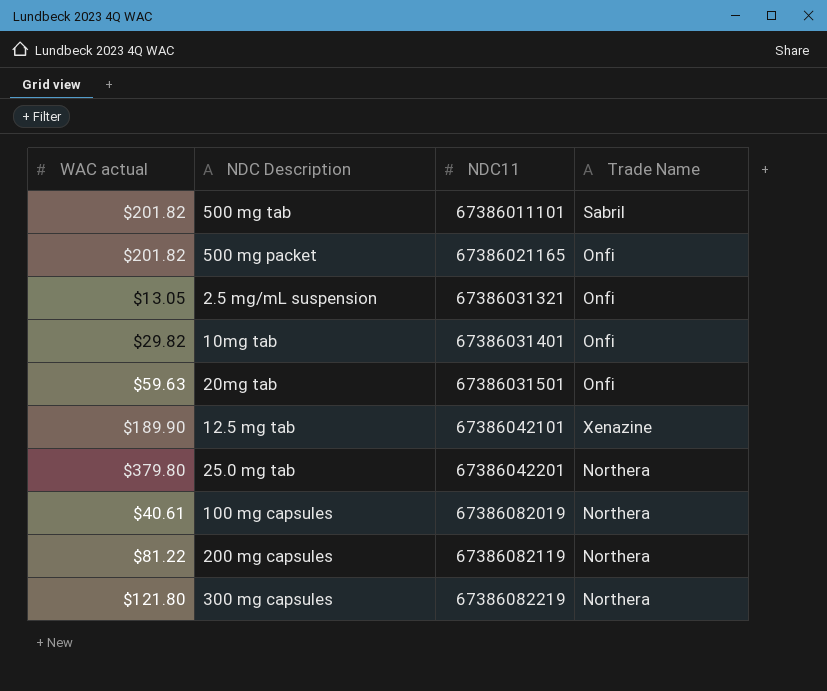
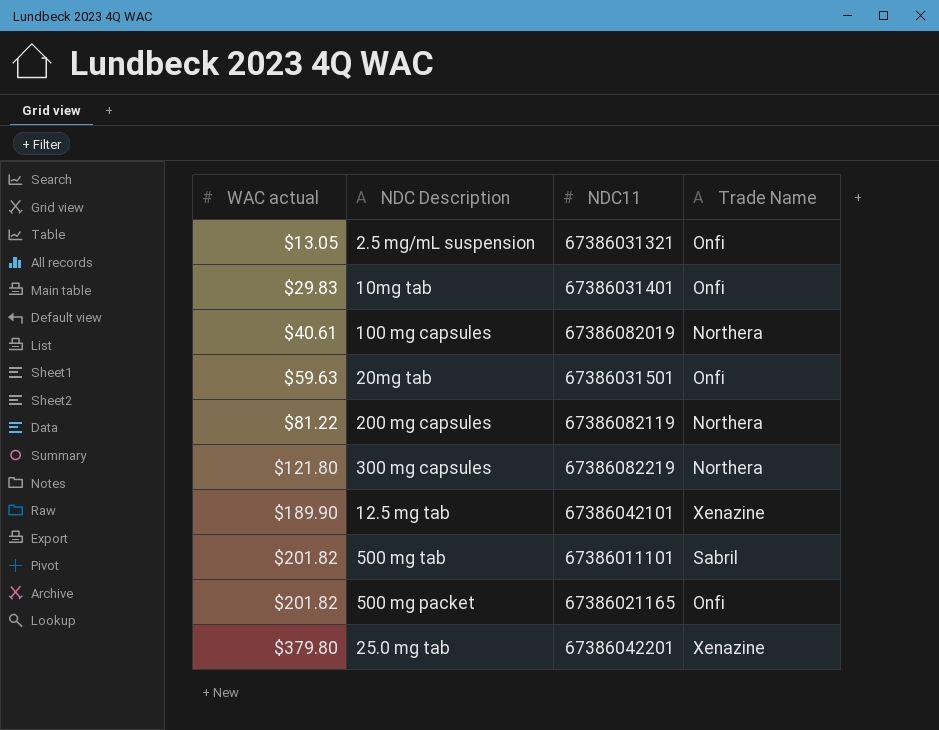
row order: NDC11 ascending -> WAC actual ascending
10mg tab | WAC actual: $29.82 -> $29.83
25.0 mg tab | Trade Name: Northera -> Xenazine

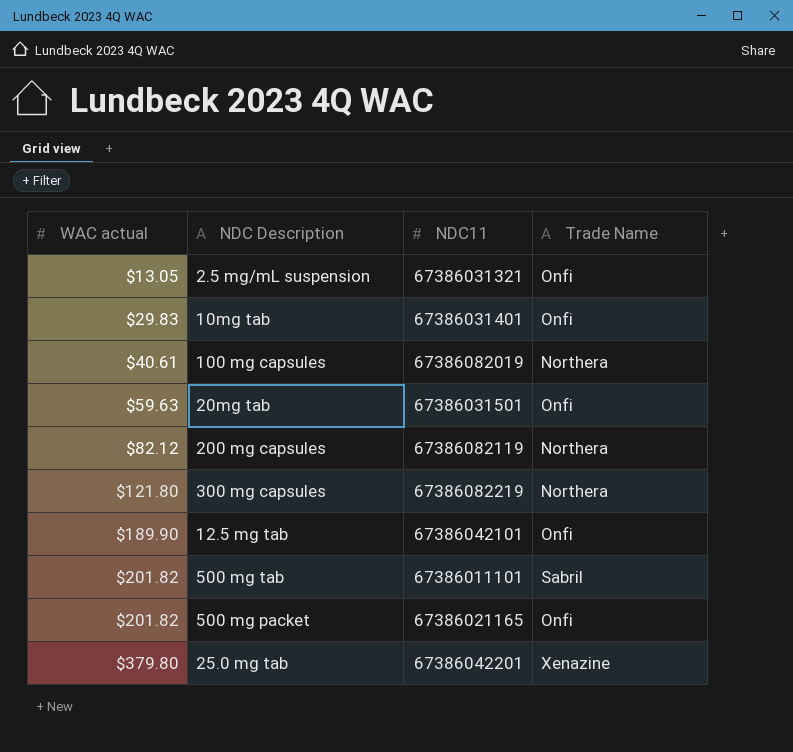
200 mg capsules | WAC actual: $81.22 -> $82.12
12.5 mg tab | Trade Name: Xenazine -> Onfi

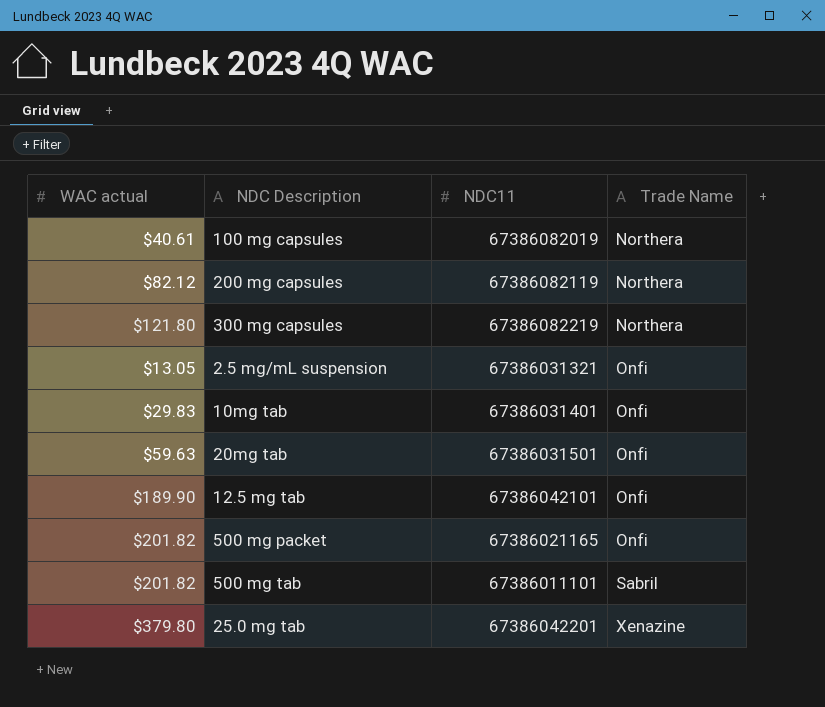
row order: WAC actual ascending -> Trade Name ascending

